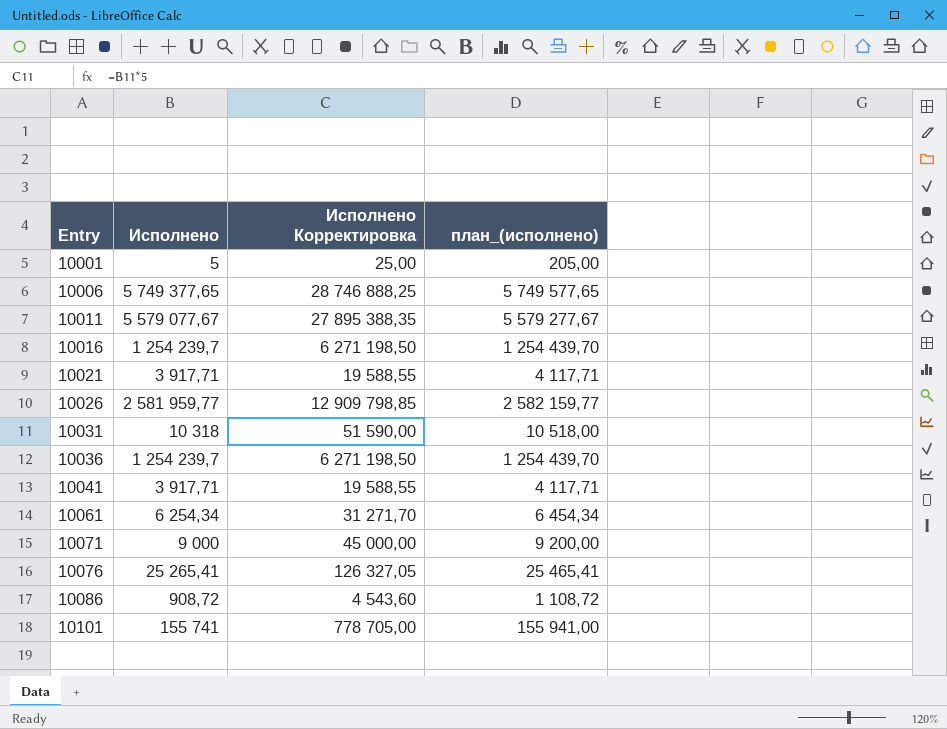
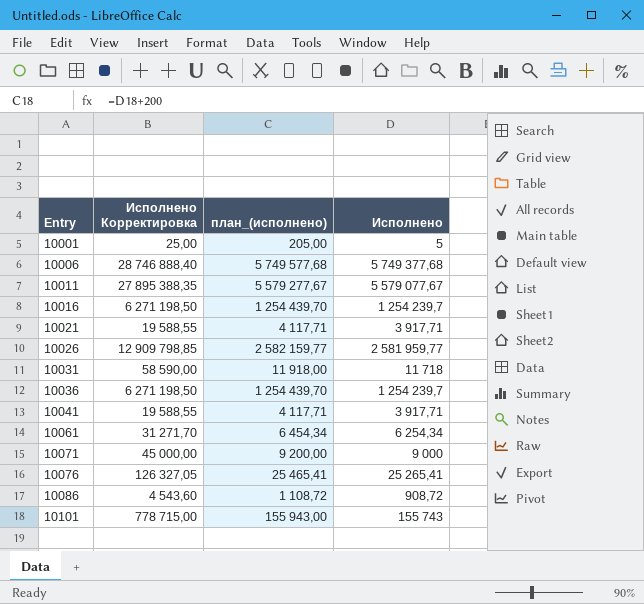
column Исполнено | position: 2 -> 4
10006 | Исполнено Корректировка: 28 746 888,25 -> 28 746 888,40
10006 | план_(исполнено): 5 749 577,65 -> 5 749 577,68
10006 | Исполнено: 5 749 377,65 -> 5 749 377,68
10031 | Исполнено Корректировка: 51 590,00 -> 58 590,00
10031 | план_(исполнено): 10 518,00 -> 11 918,00
10031 | Исполнено: 10 318 -> 11 718
10101 | Исполнено Корректировка: 778 705,00 -> 778 715,00
10101 | план_(исполнено): 155 941,00 -> 155 943,00
10101 | Исполнено: 155 741 -> 155 743

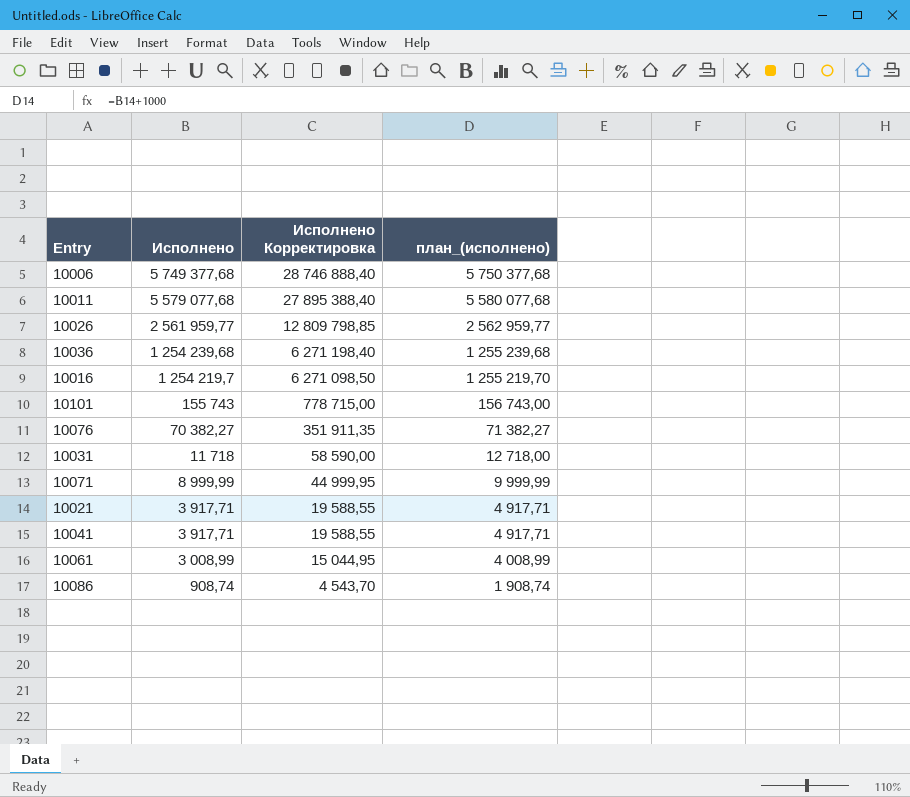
row order: Entry ascending -> Исполнено descending
column Исполнено | position: 4 -> 2
column план_(исполнено) | formula: [Исполнено] + 200 -> [Исполнено] + 1000
row 10001: 25,00 | 205,00 | 5 -> none
10011 | Исполнено: 5 579 077,67 -> 5 579 077,68
10011 | Исполнено Корректировка: 27 895 388,35 -> 27 895 388,40
10026 | Исполнено: 2 581 959,77 -> 2 561 959,77
10026 | Исполнено Корректировка: 12 909 798,85 -> 12 809 798,85
10036 | Исполнено: 1 254 239,7 -> 1 254 239,68
10036 | Исполнено Корректировка: 6 271 198,50 -> 6 271 198,40
10016 | Исполнено: 1 254 239,7 -> 1 254 219,7
10016 | Исполнено Корректировка: 6 271 198,50 -> 6 271 098,50
10076 | Исполнено: 25 265,41 -> 70 382,27
10076 | Исполнено Корректировка: 126 327,05 -> 351 911,35
10071 | Исполнено: 9 000 -> 8 999,99
10071 | Исполнено Корректировка: 45 000,00 -> 44 999,95
10061 | Исполнено: 6 254,34 -> 3 008,99
10061 | Исполнено Корректировка: 31 271,70 -> 15 044,95
10086 | Исполнено: 908,72 -> 908,74
10086 | Исполнено Корректировка: 4 543,60 -> 4 543,70

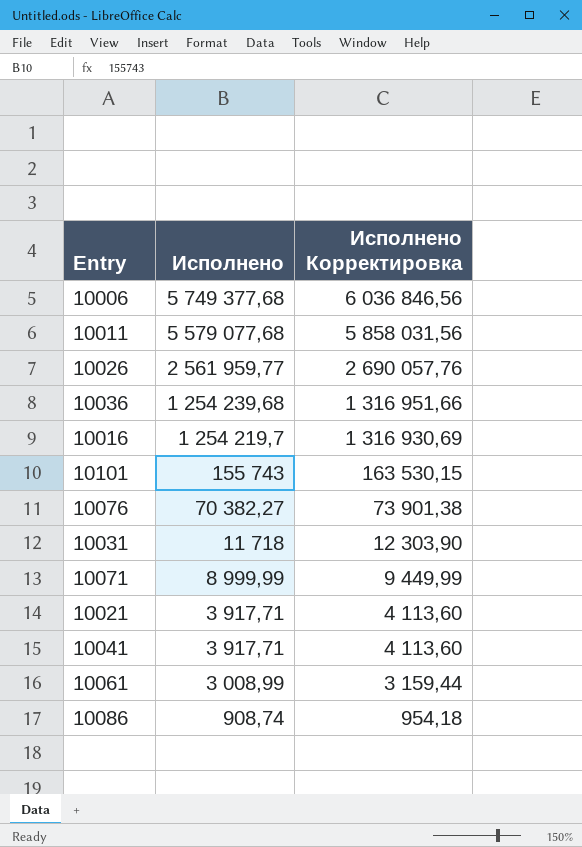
column план_(исполнено) | formula: [Исполнено] + 1000 -> none
column Исполнено Корректировка | formula: [Исполнено] * 5 -> [Исполнено] * 1,05

